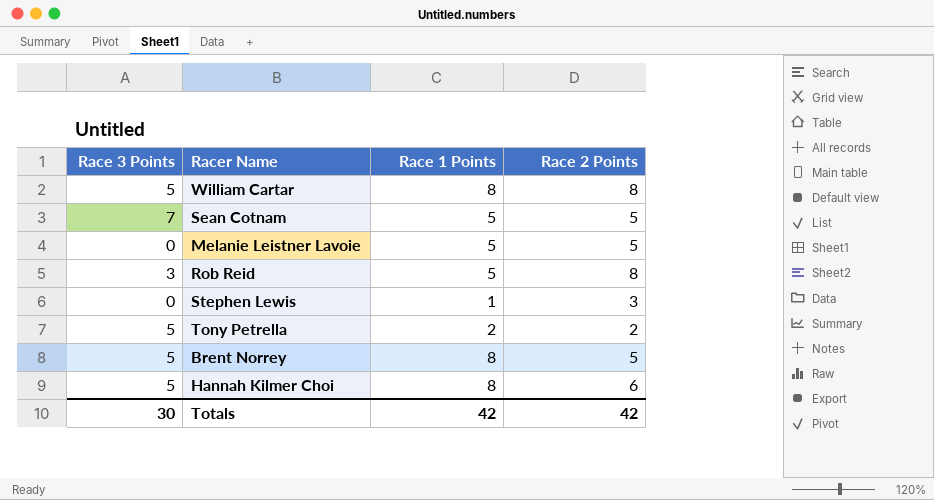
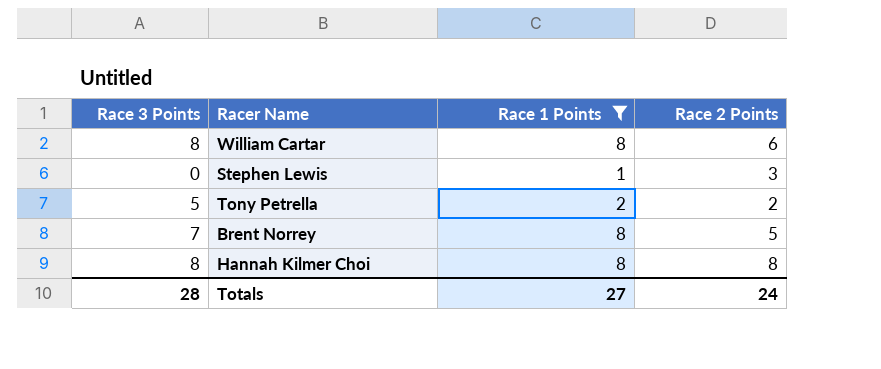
filter: none -> Race 1 Points != 5
William Cartar | Race 3 Points: 5 -> 8
William Cartar | Race 2 Points: 8 -> 6
Brent Norrey | Race 3 Points: 5 -> 7
Hannah Kilmer Choi | Race 3 Points: 5 -> 8
Hannah Kilmer Choi | Race 2 Points: 6 -> 8
Totals | Race 3 Points: 30 -> 28
Totals | Race 1 Points: 42 -> 27
Totals | Race 2 Points: 42 -> 24

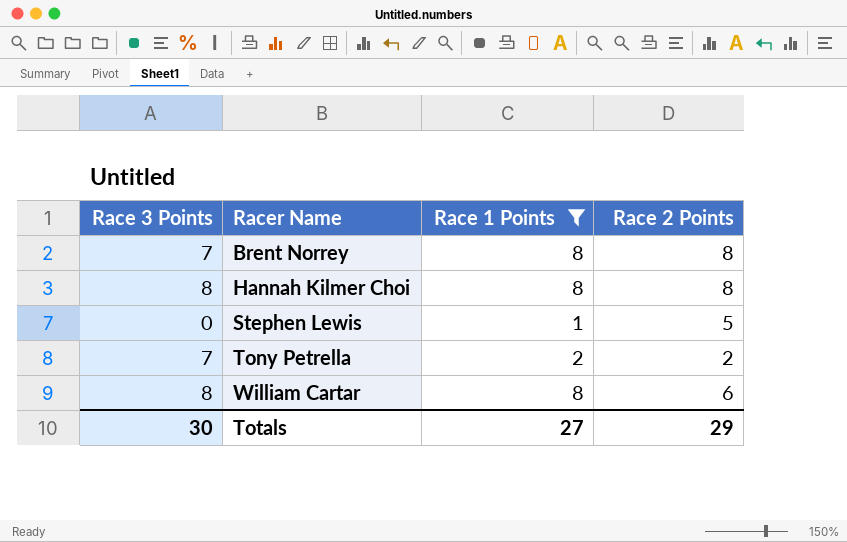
row order: none -> Racer Name ascending
Brent Norrey | Race 2 Points: 5 -> 8
Stephen Lewis | Race 2 Points: 3 -> 5
Tony Petrella | Race 3 Points: 5 -> 7
Totals | Race 3 Points: 28 -> 30
Totals | Race 2 Points: 24 -> 29

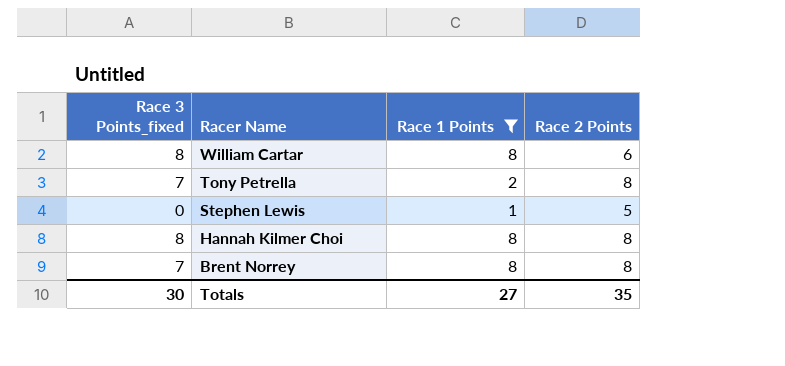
row order: Racer Name ascending -> Racer Name descending
column name: Race 3 Points -> Race 3 Points_fixed
Tony Petrella | Race 2 Points: 2 -> 8
Totals | Race 2 Points: 29 -> 35

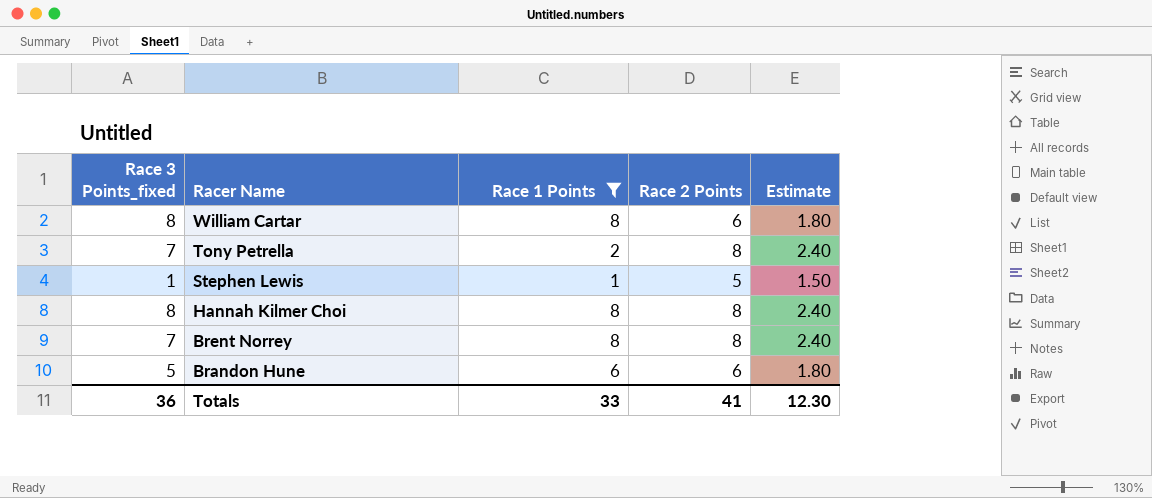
column Estimate | formula: none -> [Race 2 Points] * 0.3
Stephen Lewis | Race 3 Points_fixed: 0 -> 1
row Brandon Hune: none -> 5 | 6 | 6 | 1.80
Totals | Race 3 Points_fixed: 30 -> 36
Totals | Race 1 Points: 27 -> 33
Totals | Race 2 Points: 35 -> 41

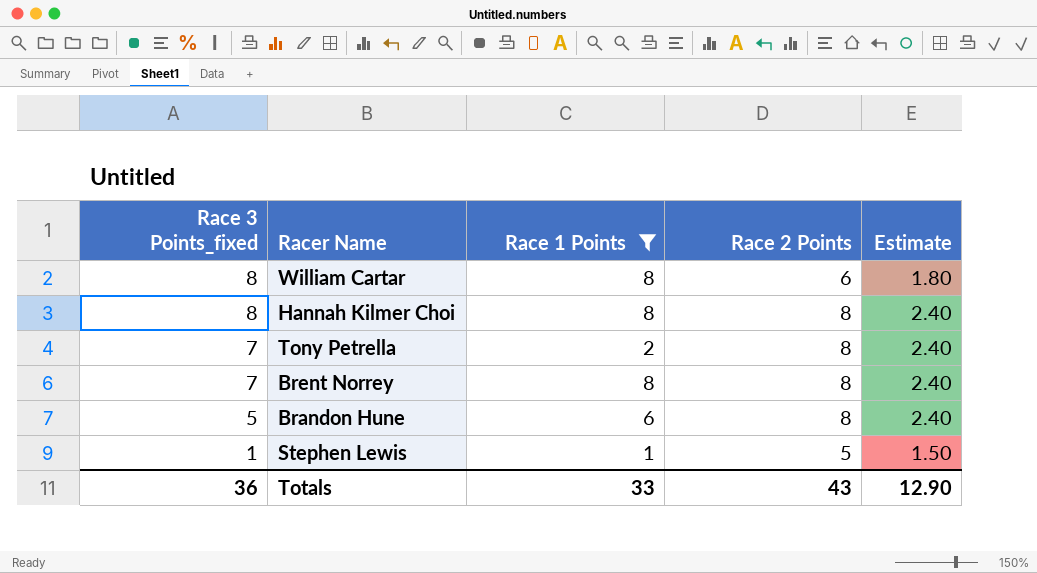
row order: Racer Name descending -> Race 3 Points_fixed descending
Brandon Hune | Race 2 Points: 6 -> 8
Brandon Hune | Estimate: 1.80 -> 2.40
Totals | Race 2 Points: 41 -> 43
Totals | Estimate: 12.30 -> 12.90

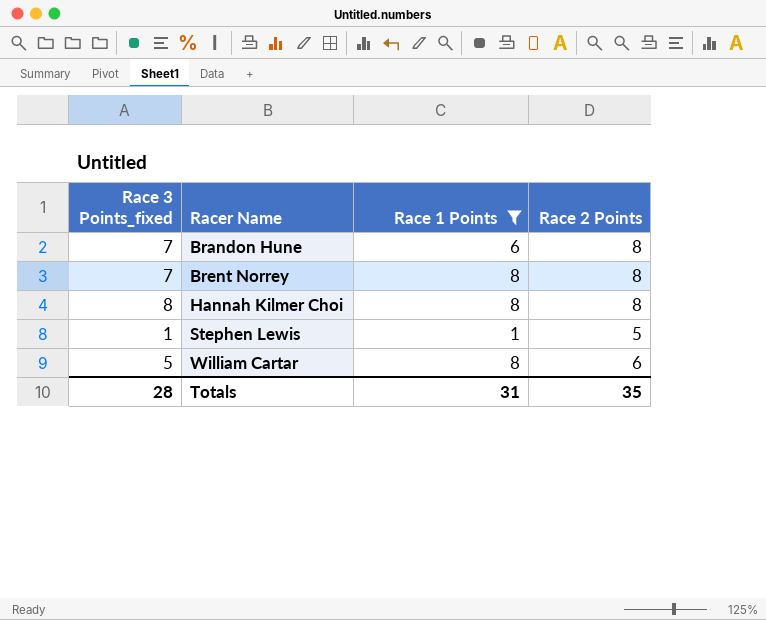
row order: Race 3 Points_fixed descending -> Racer Name ascending
column Estimate | formula: [Race 2 Points] * 0.3 -> none
row Tony Petrella: 7 | 2 | 8 | 2.40 -> none
Brandon Hune | Race 3 Points_fixed: 5 -> 7
William Cartar | Race 3 Points_fixed: 8 -> 5
Totals | Race 3 Points_fixed: 36 -> 28
Totals | Race 1 Points: 33 -> 31
Totals | Race 2 Points: 43 -> 35

